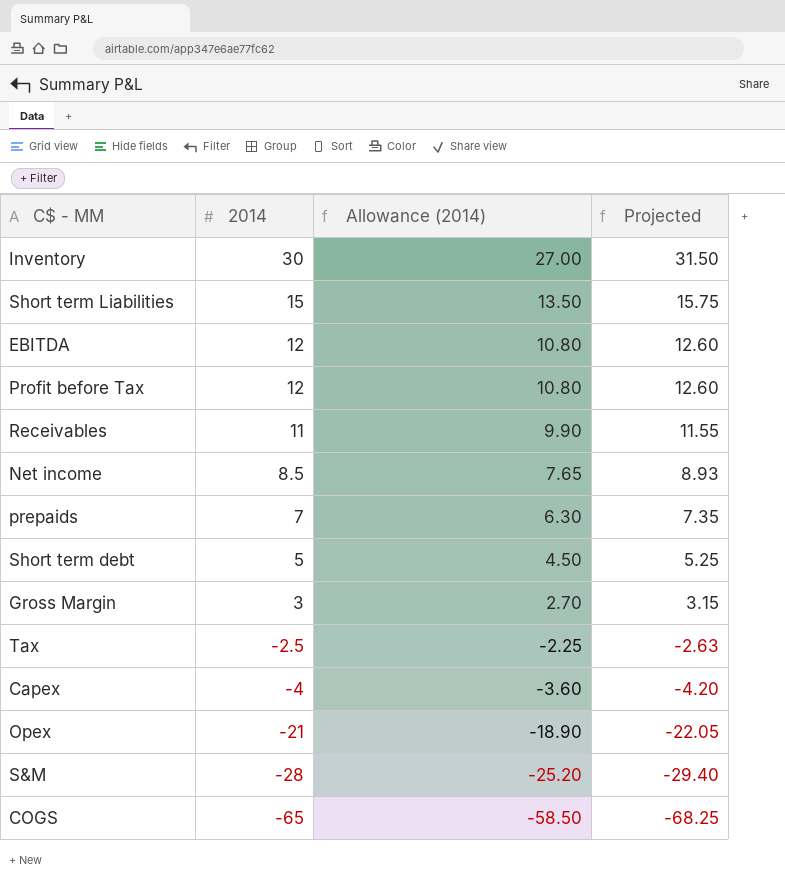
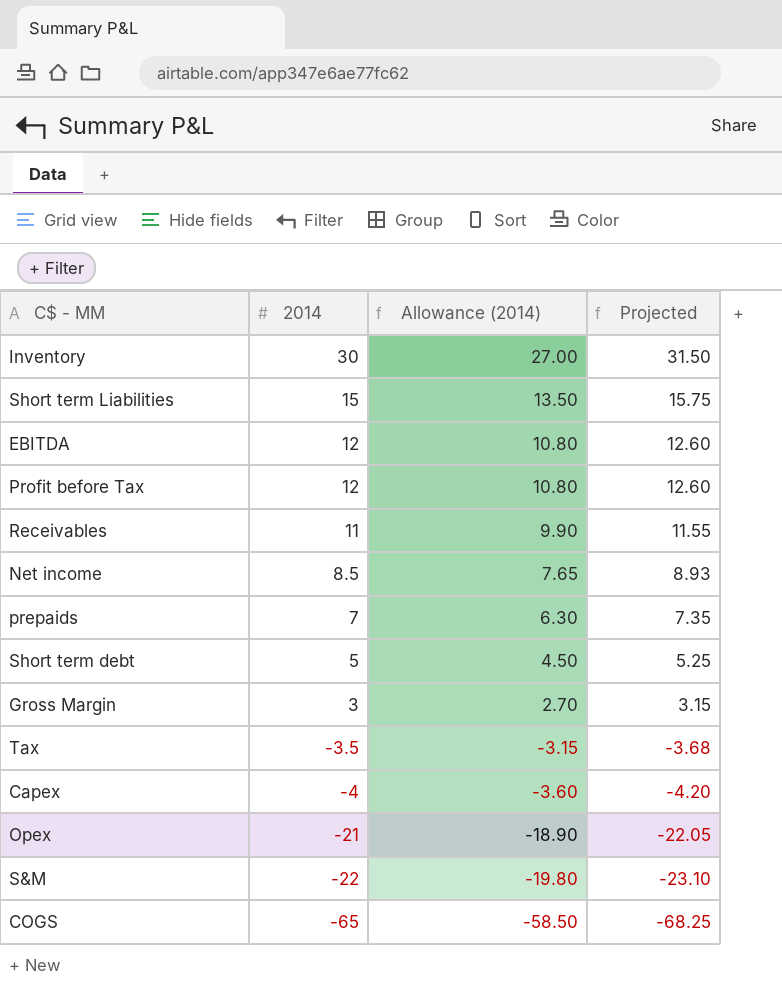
Tax | 2014: -2.5 -> -3.5
Tax | Allowance (2014): -2.25 -> -3.15
Tax | Projected: -2.63 -> -3.68
S&M | 2014: -28 -> -22
S&M | Allowance (2014): -25.20 -> -19.80
S&M | Projected: -29.40 -> -23.10

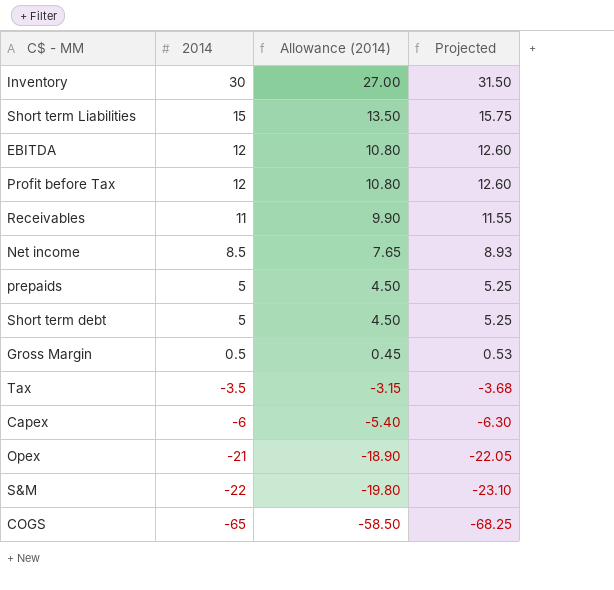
prepaids | 2014: 7 -> 5
prepaids | Allowance (2014): 6.30 -> 4.50
prepaids | Projected: 7.35 -> 5.25
Gross Margin | 2014: 3 -> 0.5
Gross Margin | Allowance (2014): 2.70 -> 0.45
Gross Margin | Projected: 3.15 -> 0.53
Capex | 2014: -4 -> -6
Capex | Allowance (2014): -3.60 -> -5.40
Capex | Projected: -4.20 -> -6.30

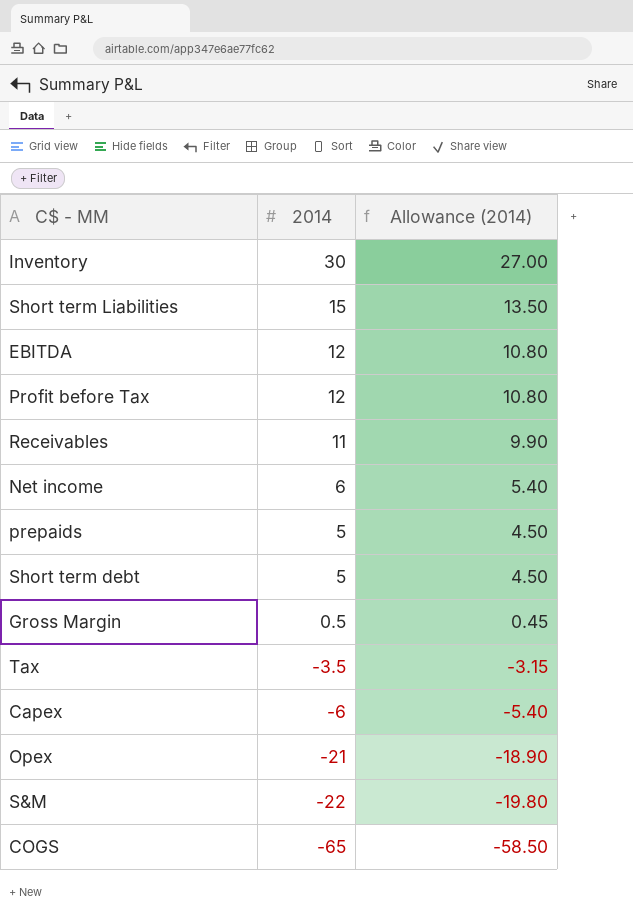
column Projected | formula: [2014] * 1.05 -> none
Net income | 2014: 8.5 -> 6
Net income | Allowance (2014): 7.65 -> 5.40

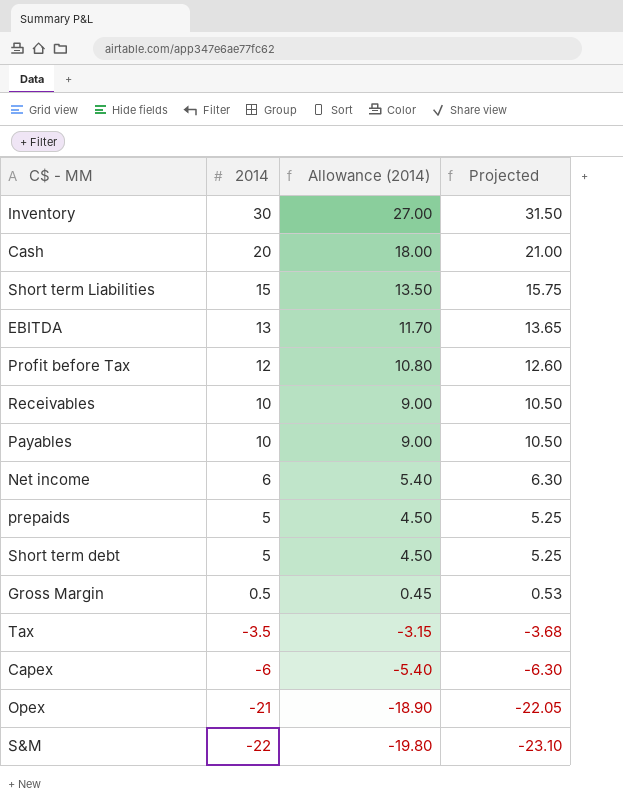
column Projected | formula: none -> [2014] * 1.05
row COGS: -65 | -58.50 -> none
row Cash: none -> 20 | 18.00 | 21.00
EBITDA | 2014: 12 -> 13
EBITDA | Allowance (2014): 10.80 -> 11.70
Receivables | 2014: 11 -> 10
Receivables | Allowance (2014): 9.90 -> 9.00
row Payables: none -> 10 | 9.00 | 10.50

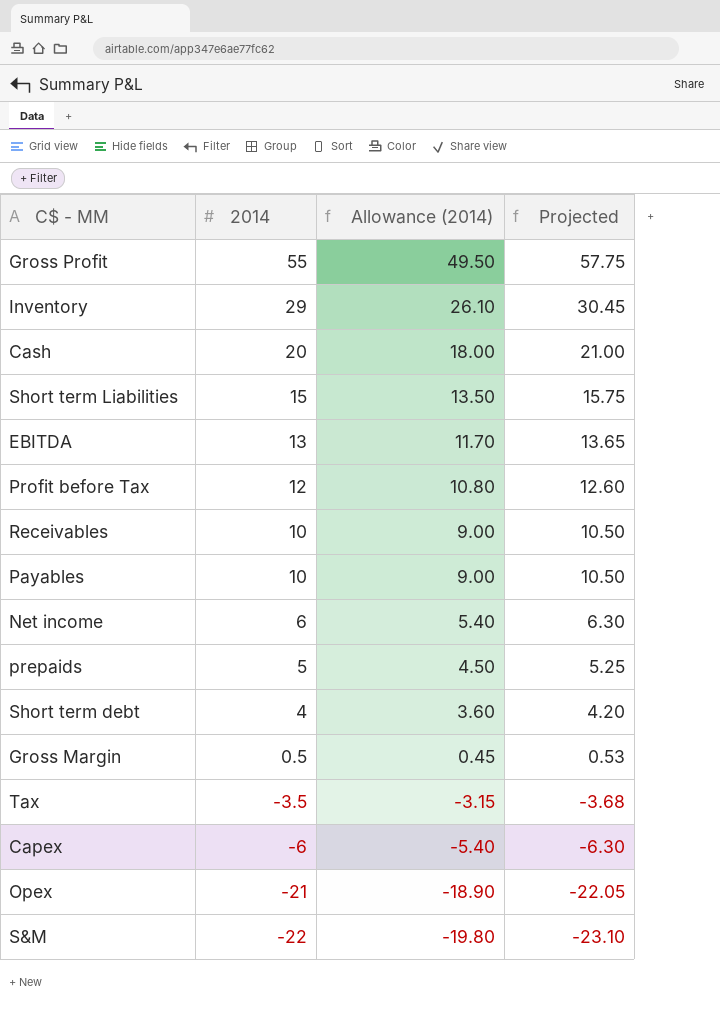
row Gross Profit: none -> 55 | 49.50 | 57.75
Inventory | 2014: 30 -> 29
Inventory | Allowance (2014): 27.00 -> 26.10
Inventory | Projected: 31.50 -> 30.45
Short term debt | 2014: 5 -> 4
Short term debt | Allowance (2014): 4.50 -> 3.60
Short term debt | Projected: 5.25 -> 4.20

